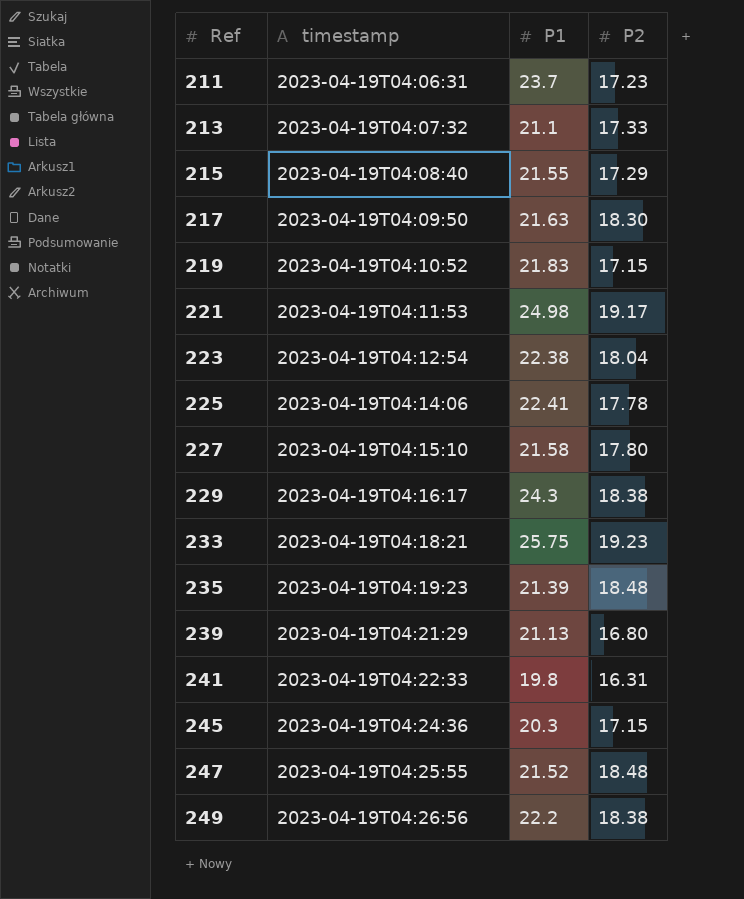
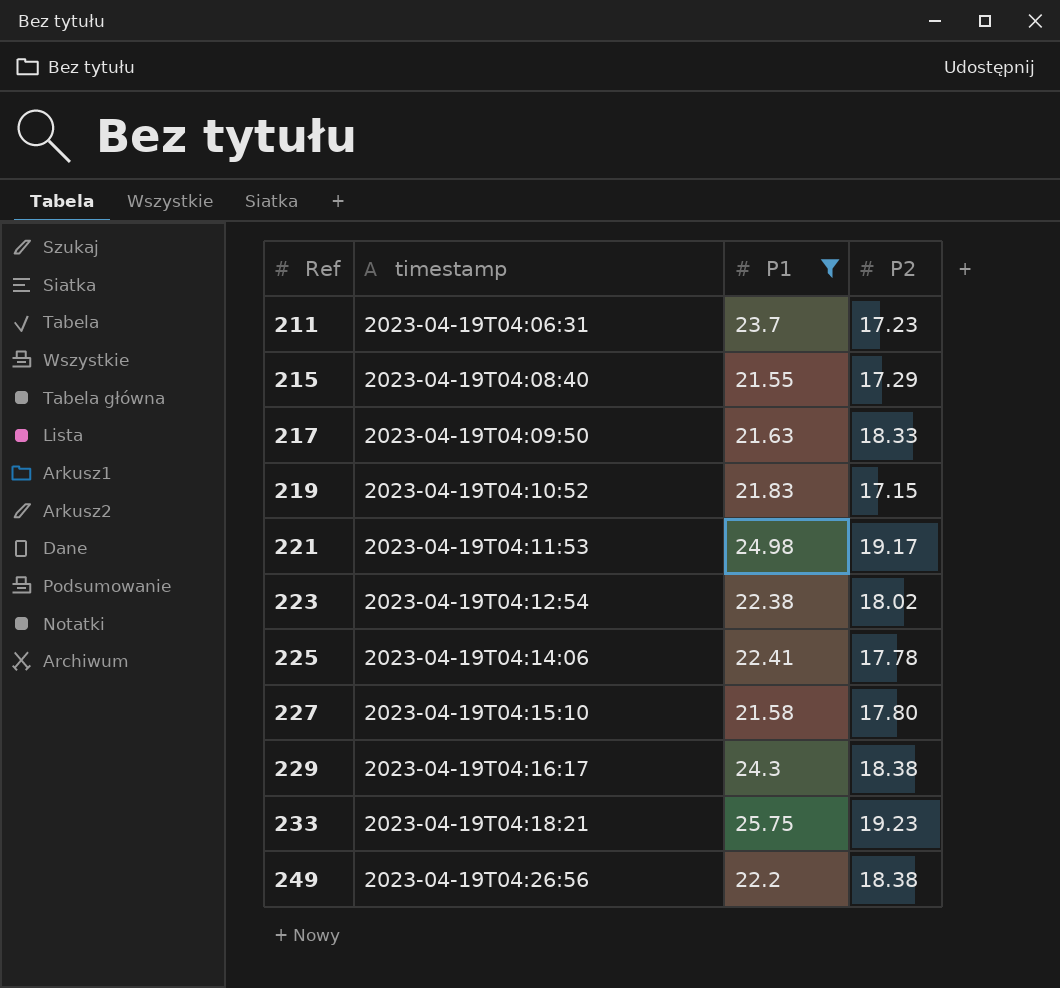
filter: none -> P1 >= 21.55
217 | P2: 18.30 -> 18.33
223 | P2: 18.04 -> 18.02

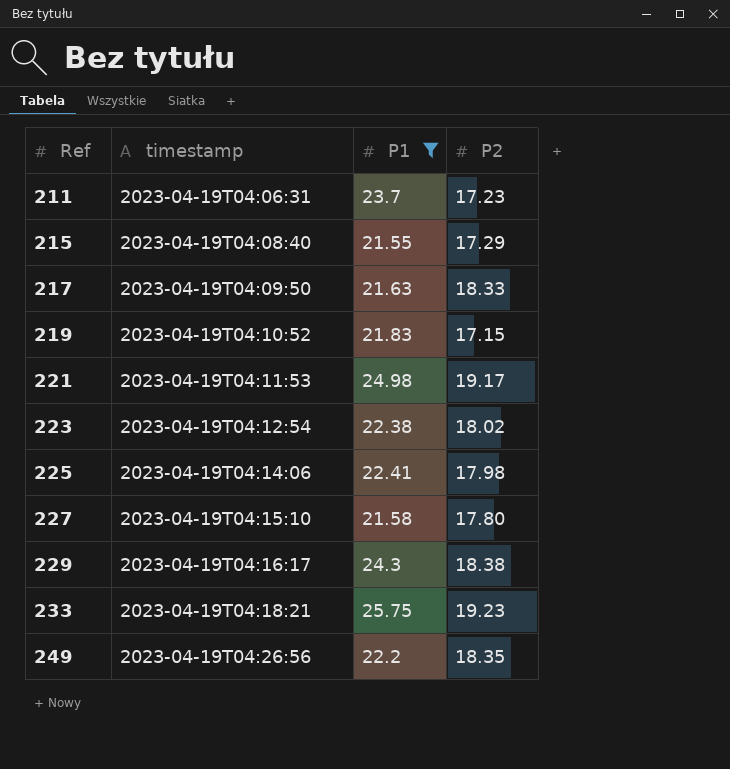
225 | P2: 17.78 -> 17.98
249 | P2: 18.38 -> 18.35

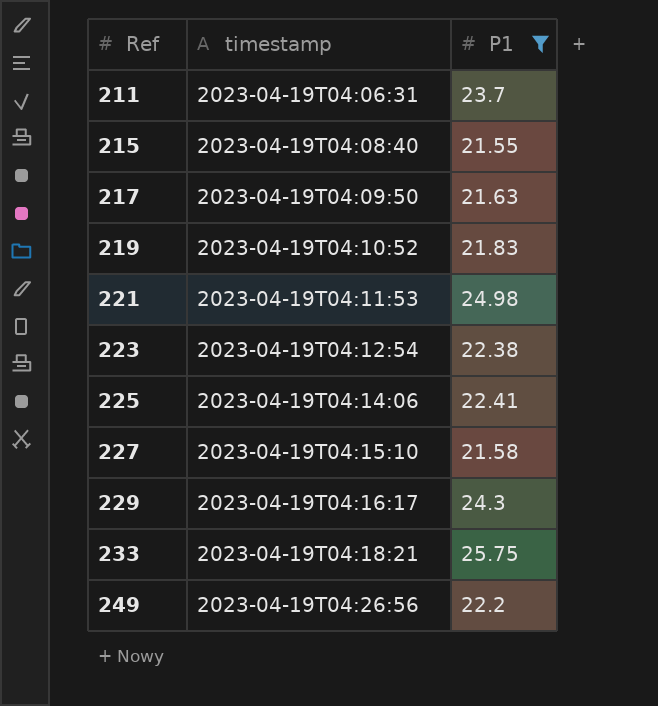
column P2 | position: 4 -> none

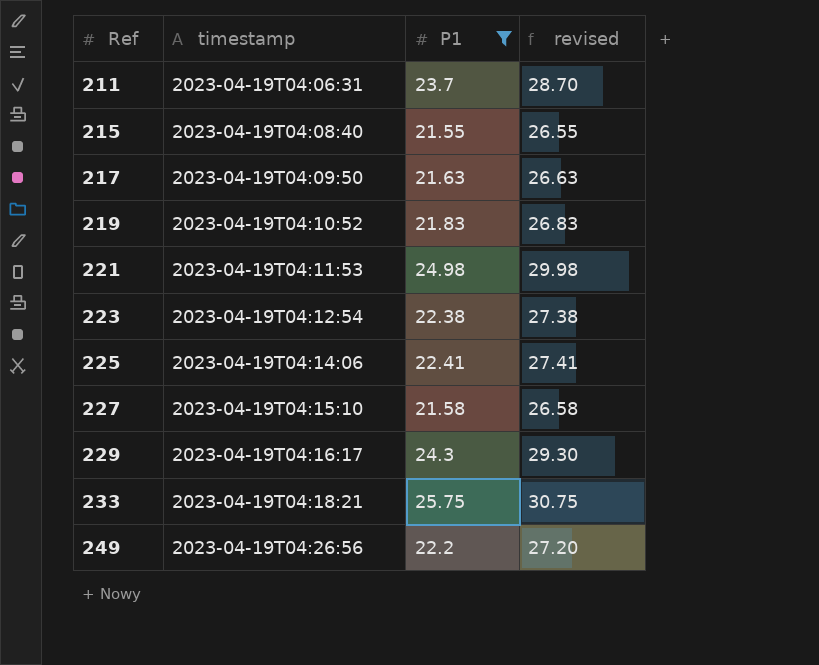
column revised | formula: none -> [P1] + 5

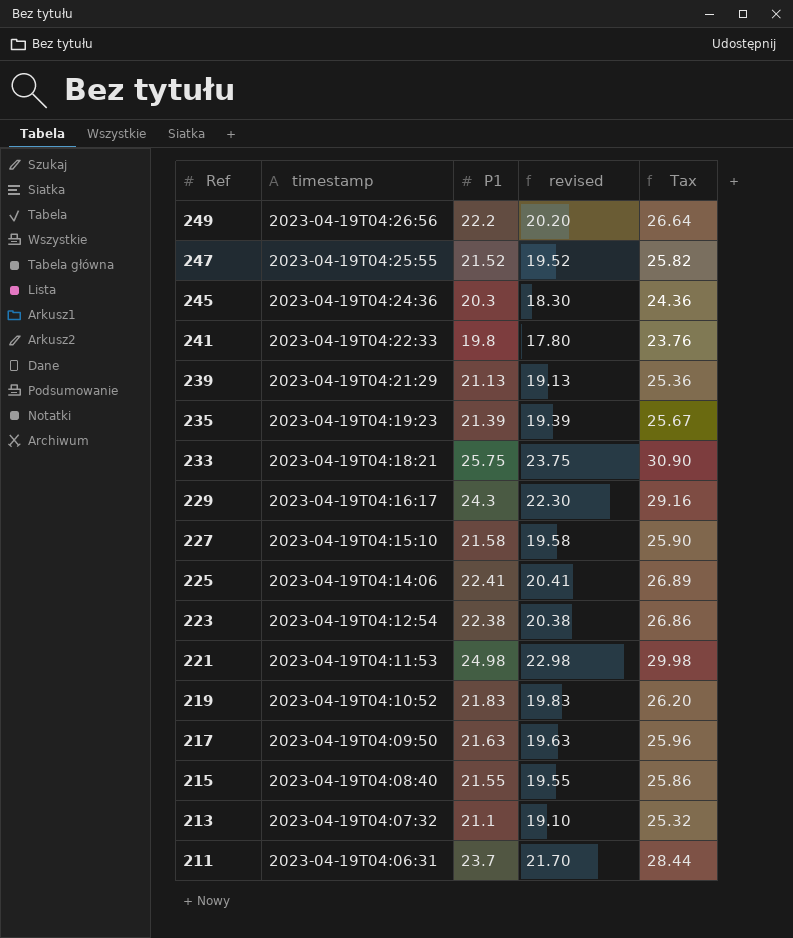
filter: P1 >= 21.55 -> none
row order: Ref ascending -> Ref descending
column revised | formula: [P1] + 5 -> [P1] - 2
column Tax | formula: none -> [P1] * 1.2

